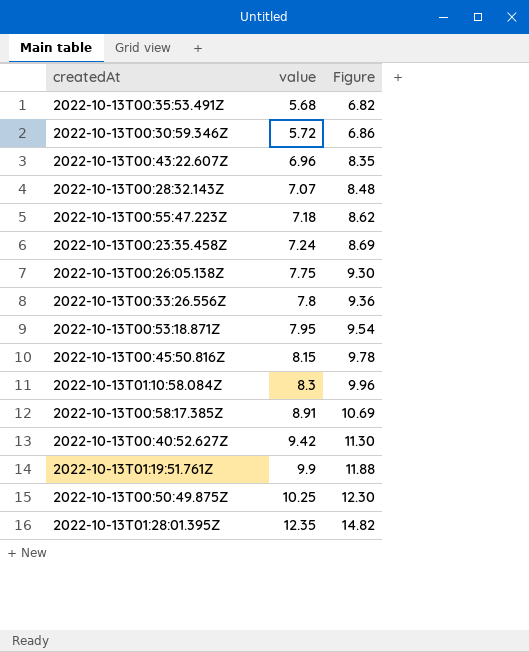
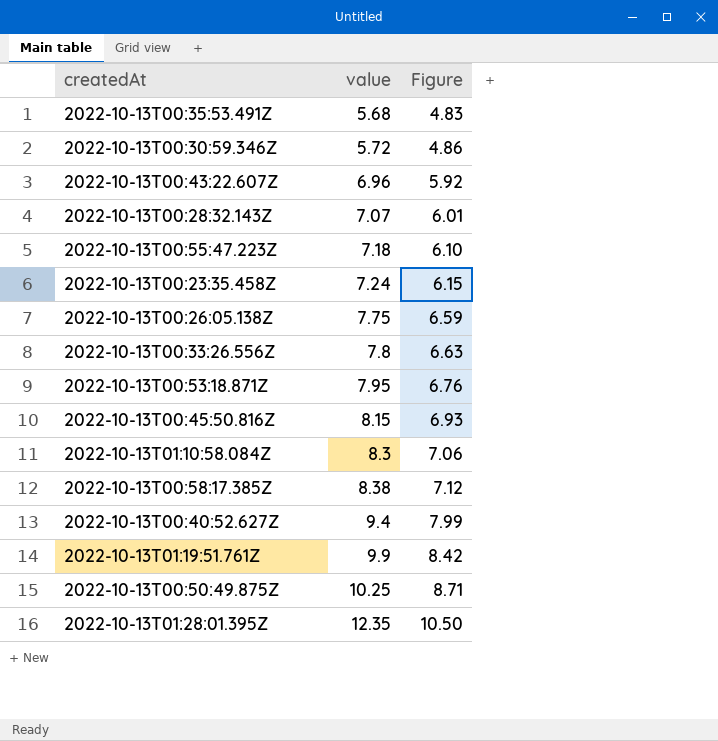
column Figure | formula: [value] * 1.2 -> [value] * 0.85
2022-10-13T00:58:17.385Z | value: 8.91 -> 8.38
2022-10-13T00:40:52.627Z | value: 9.42 -> 9.4

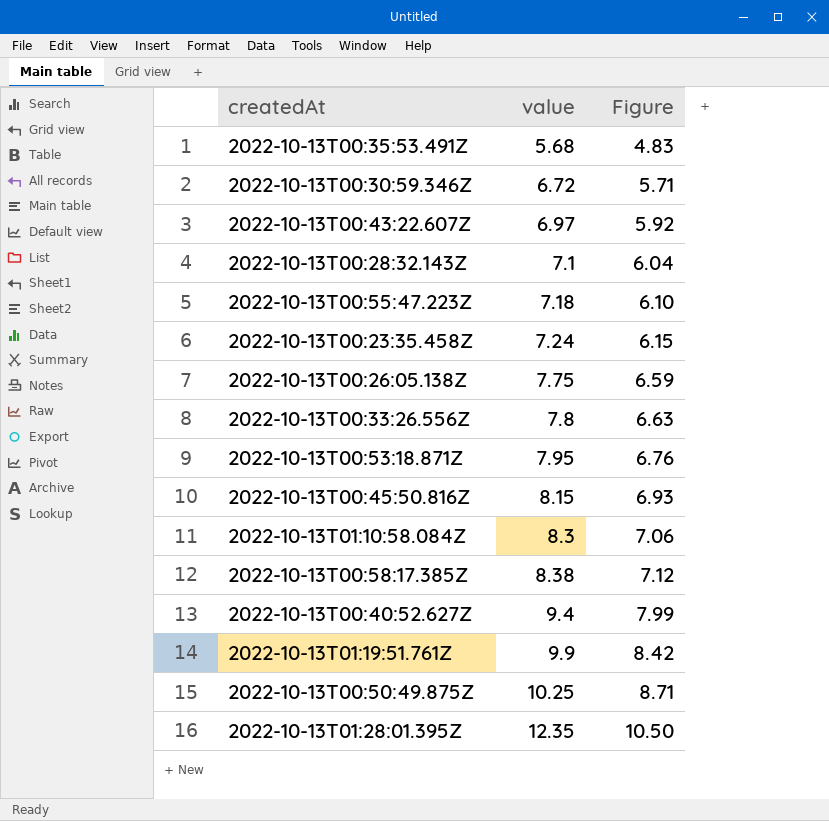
2022-10-13T00:30:59.346Z | value: 5.72 -> 6.72
2022-10-13T00:30:59.346Z | Figure: 4.86 -> 5.71
2022-10-13T00:43:22.607Z | value: 6.96 -> 6.97
2022-10-13T00:28:32.143Z | value: 7.07 -> 7.1
2022-10-13T00:28:32.143Z | Figure: 6.01 -> 6.04

